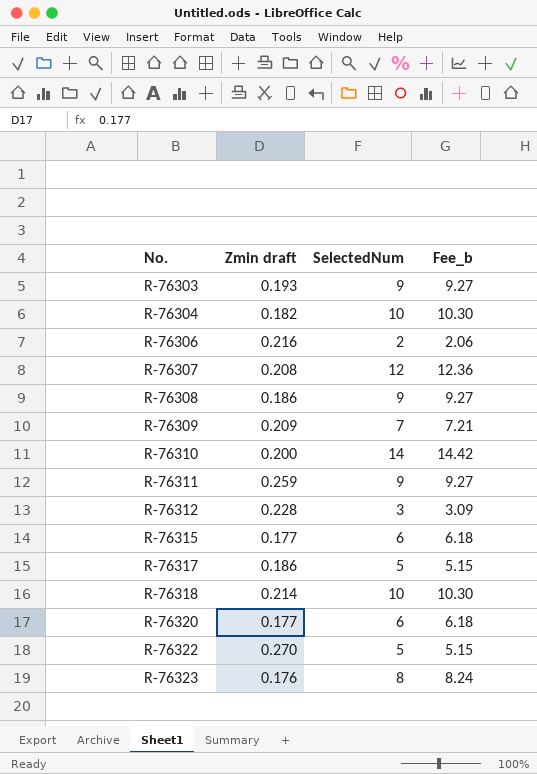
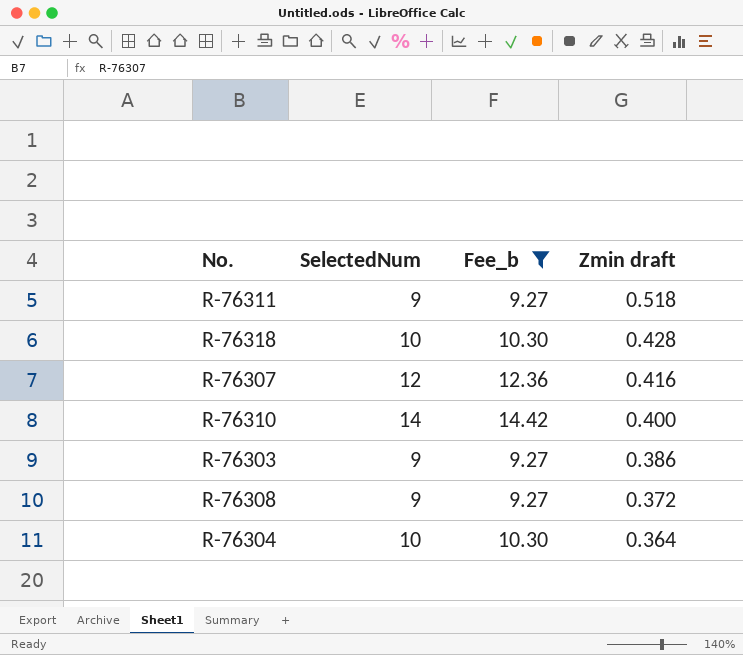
filter: none -> Fee_b >= 9.27
row order: No. ascending -> Zmin draft descending
column Zmin draft | position: 2 -> 4
R-76311 | Zmin draft: 0.259 -> 0.518
R-76318 | Zmin draft: 0.214 -> 0.428
R-76307 | Zmin draft: 0.208 -> 0.416
R-76310 | Zmin draft: 0.200 -> 0.400
R-76303 | Zmin draft: 0.193 -> 0.386
R-76308 | Zmin draft: 0.186 -> 0.372
R-76304 | Zmin draft: 0.182 -> 0.364

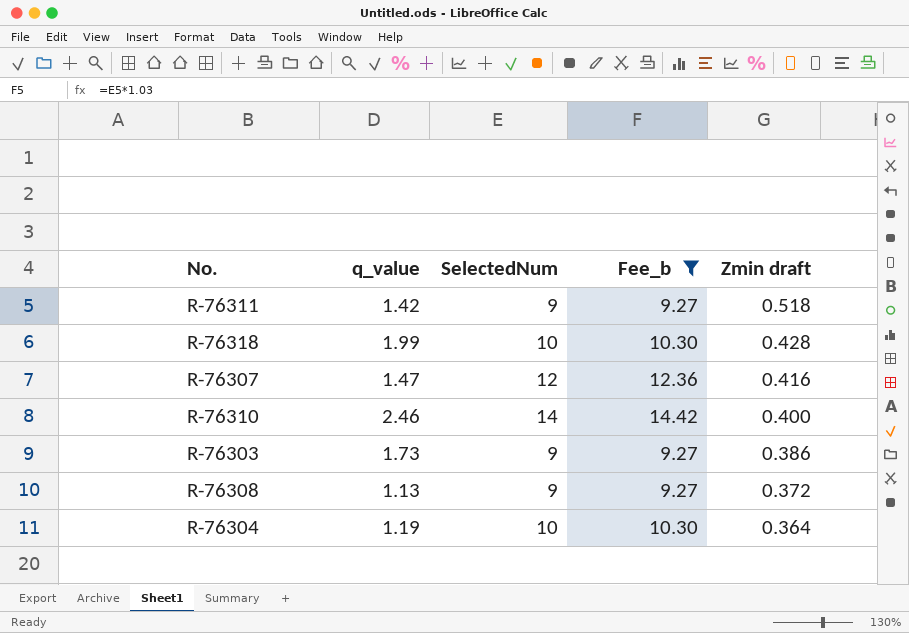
column q_value | position: none -> 2

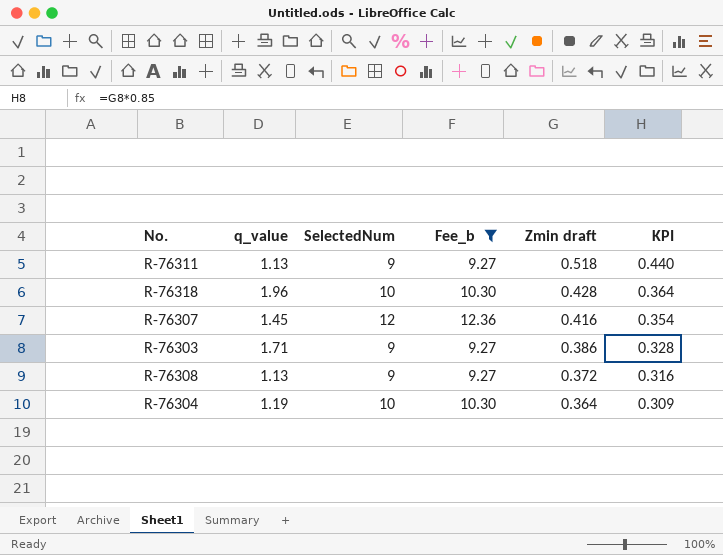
column KPI | formula: none -> [Zmin draft] * 0.85
row R-76310: 2.46 | 14 | 14.42 | 0.400 -> none
R-76311 | q_value: 1.42 -> 1.13
R-76318 | q_value: 1.99 -> 1.96
R-76307 | q_value: 1.47 -> 1.45
R-76303 | q_value: 1.73 -> 1.71

